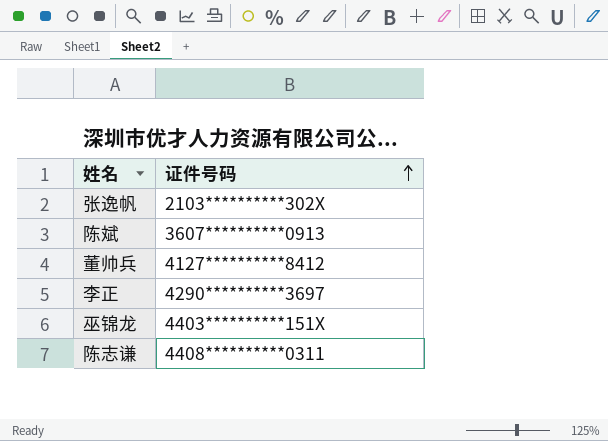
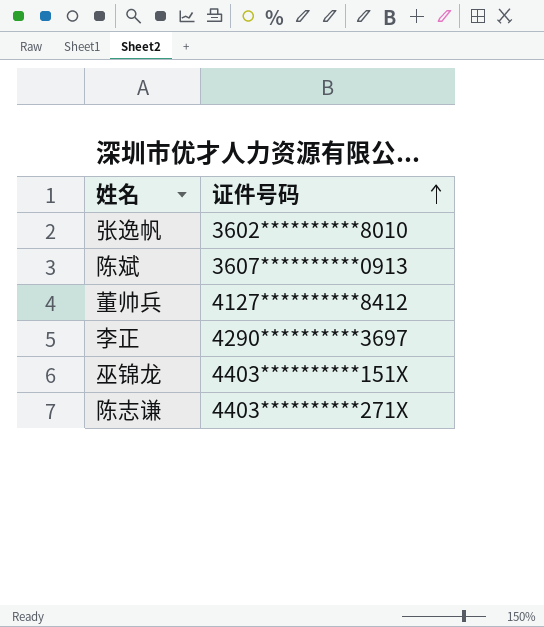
张逸帆 | 证件号码: 2103**********302X -> 3602**********8010
陈志谦 | 证件号码: 4408**********0311 -> 4403**********271X

